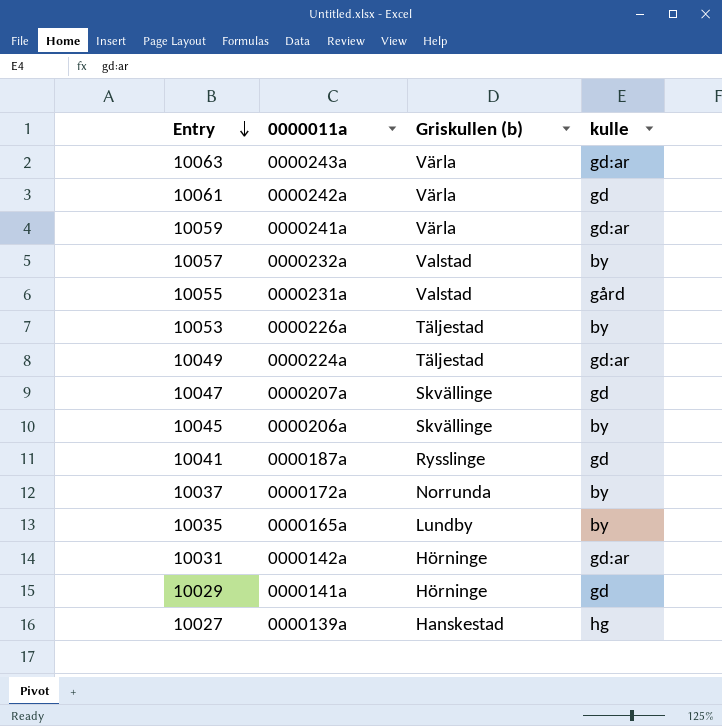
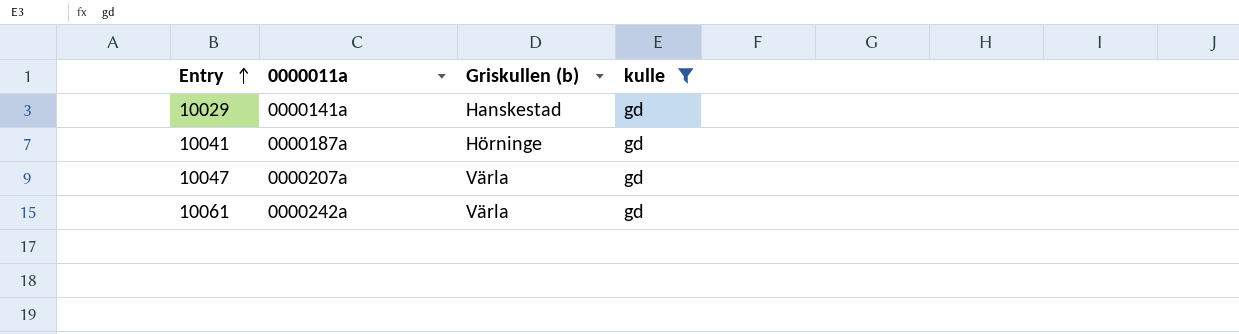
filter: none -> kulle = gd
row order: Entry descending -> Entry ascending
10029 | Griskullen (b): Hörninge -> Hanskestad
10041 | Griskullen (b): Rysslinge -> Hörninge
10047 | Griskullen (b): Skvällinge -> Värla

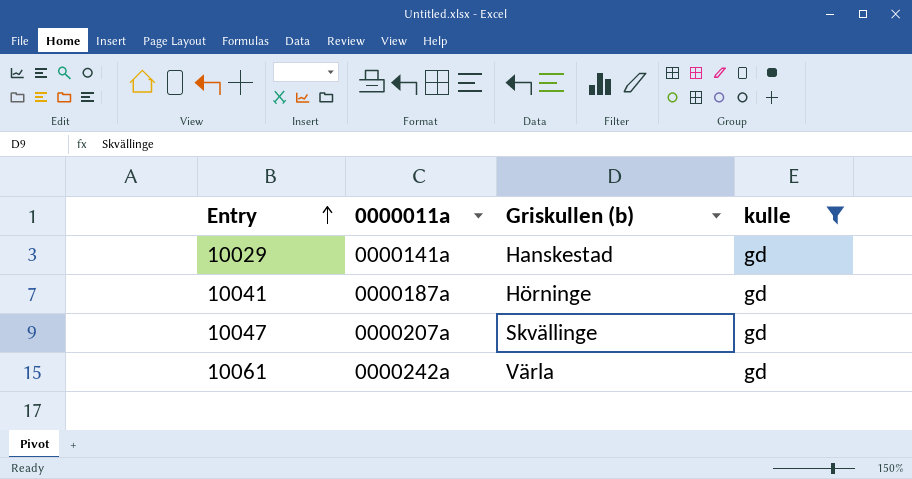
10047 | Griskullen (b): Värla -> Skvällinge

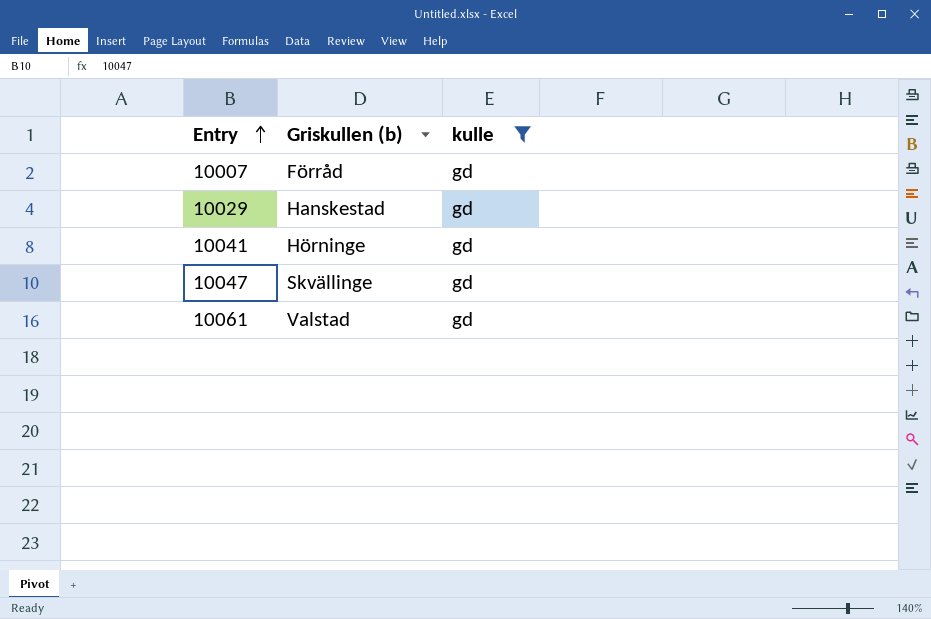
column 0000011a | position: 2 -> none
row 10007: none -> Förråd | gd
10061 | Griskullen (b): Värla -> Valstad

